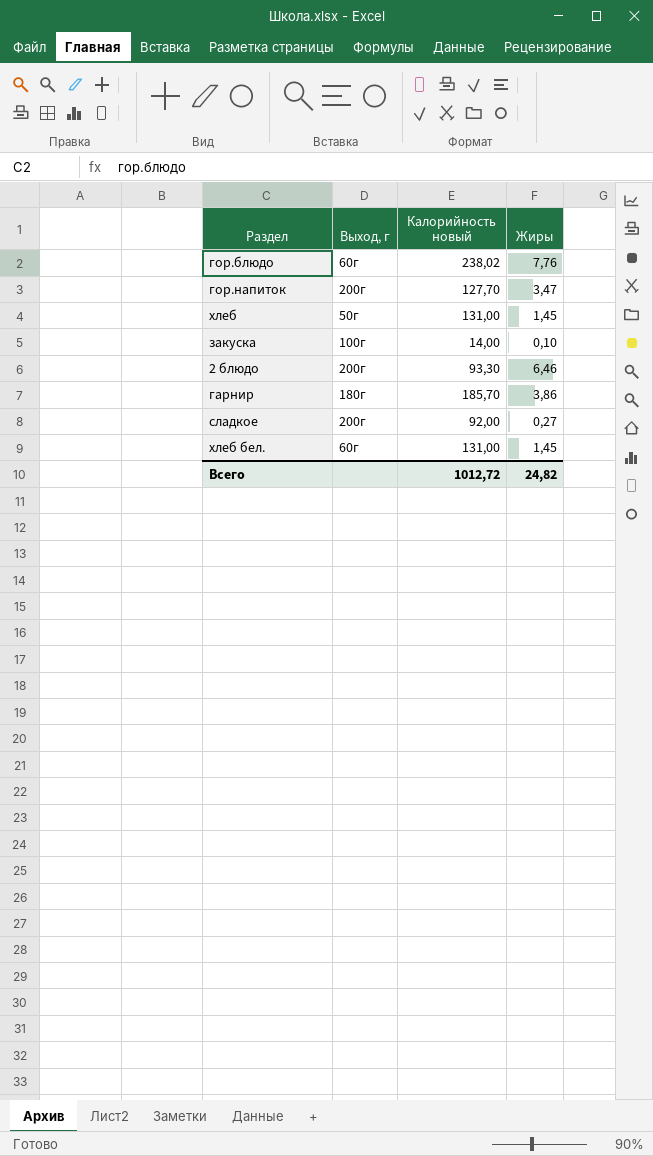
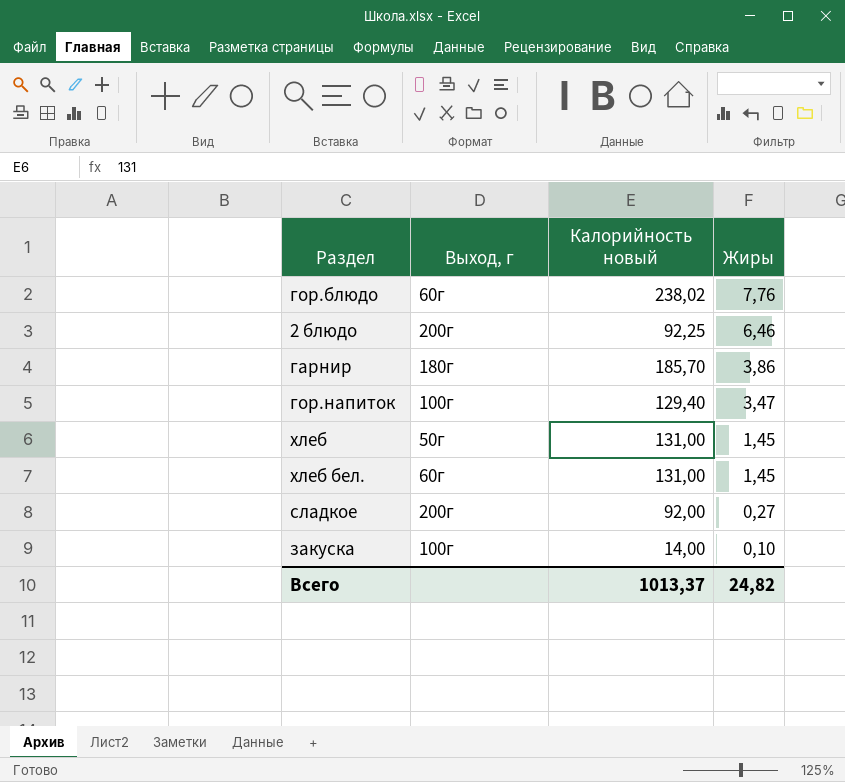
row order: none -> Жиры descending
2 блюдо | Калорийность новый: 93,30 -> 92,25
гор.напиток | Выход, г: 200г -> 100г
гор.напиток | Калорийность новый: 127,70 -> 129,40
Всего | Калорийность новый: 1012,72 -> 1013,37

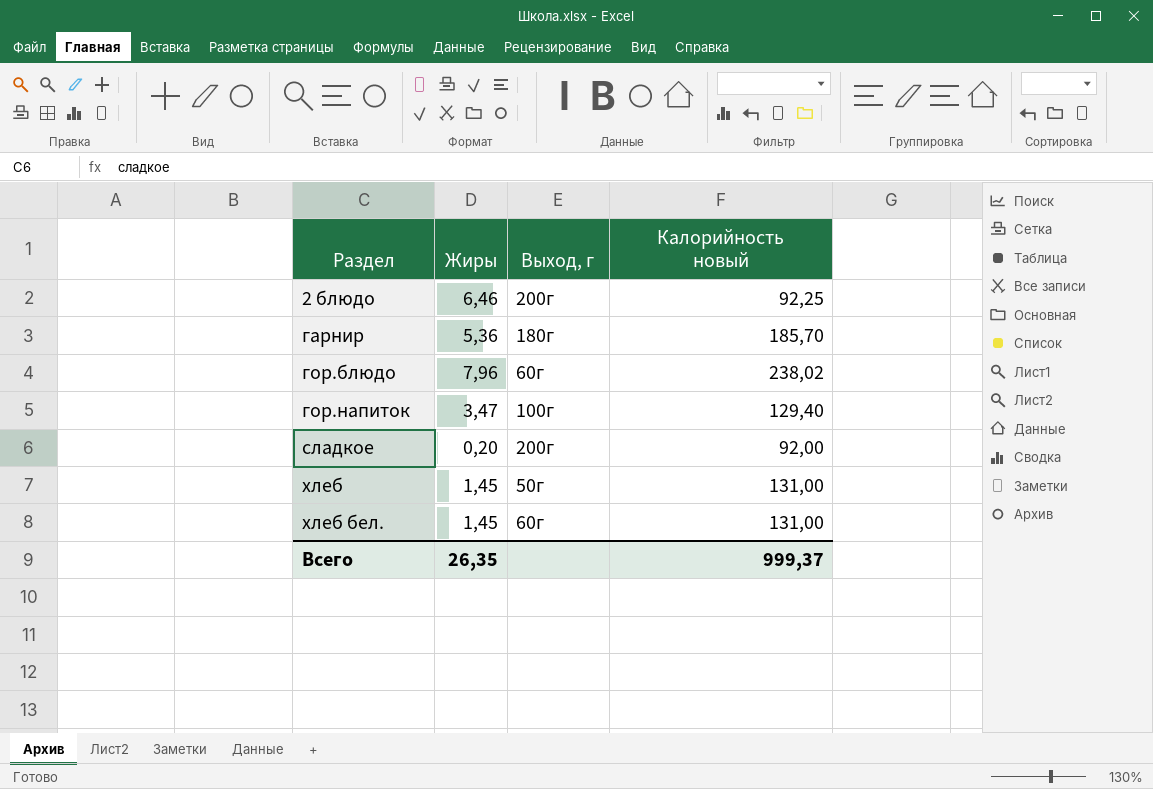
row order: Жиры descending -> Раздел ascending
column Жиры | position: 4 -> 2
row закуска: 100г | 14,00 | 0,10 -> none
гарнир | Жиры: 3,86 -> 5,36
гор.блюдо | Жиры: 7,76 -> 7,96
сладкое | Жиры: 0,27 -> 0,20
Всего | Жиры: 24,82 -> 26,35
Всего | Калорийность новый: 1013,37 -> 999,37

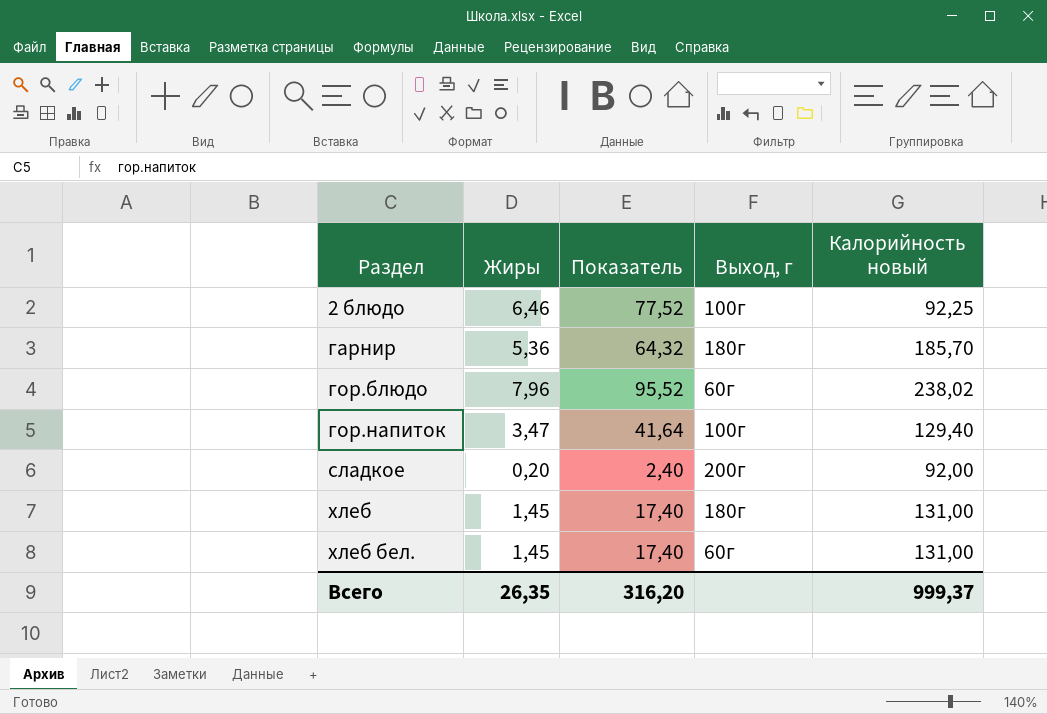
column Показатель | formula: none -> [Жиры] * 12
2 блюдо | Выход, г: 200г -> 100г
хлеб | Выход, г: 50г -> 180г

